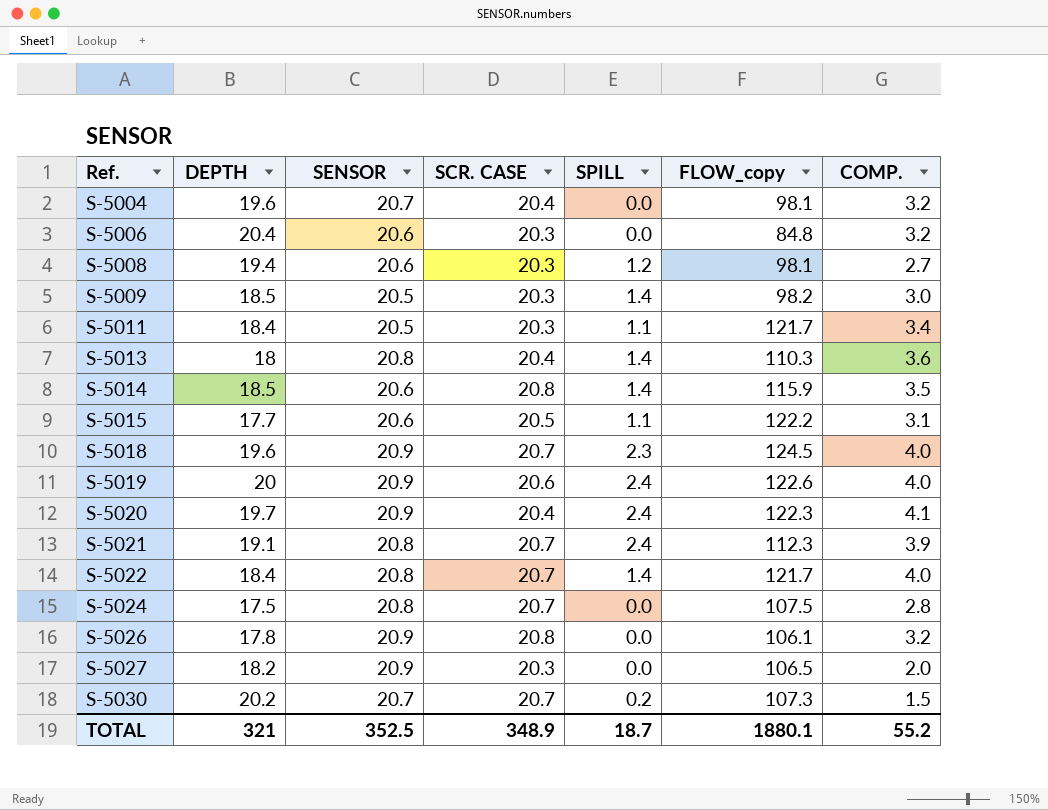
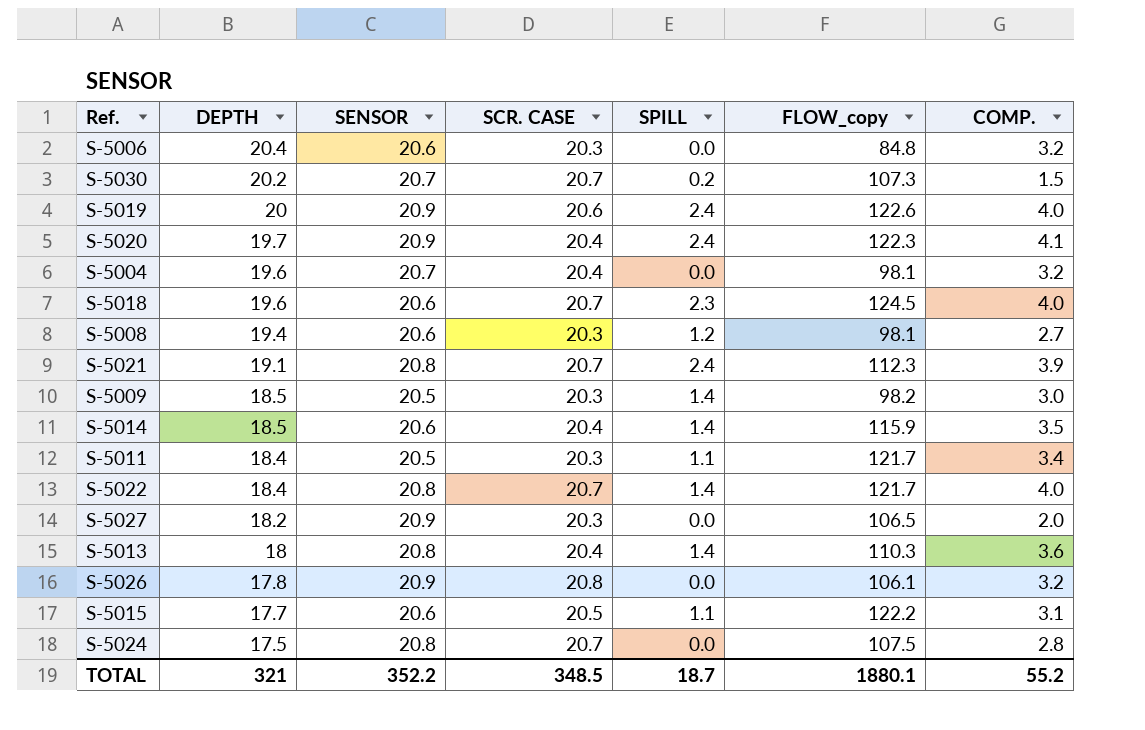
row order: Ref. ascending -> DEPTH descending
S-5018 | SENSOR: 20.9 -> 20.6
S-5014 | SCR. CASE: 20.8 -> 20.4
TOTAL | SENSOR: 352.5 -> 352.2
TOTAL | SCR. CASE: 348.9 -> 348.5

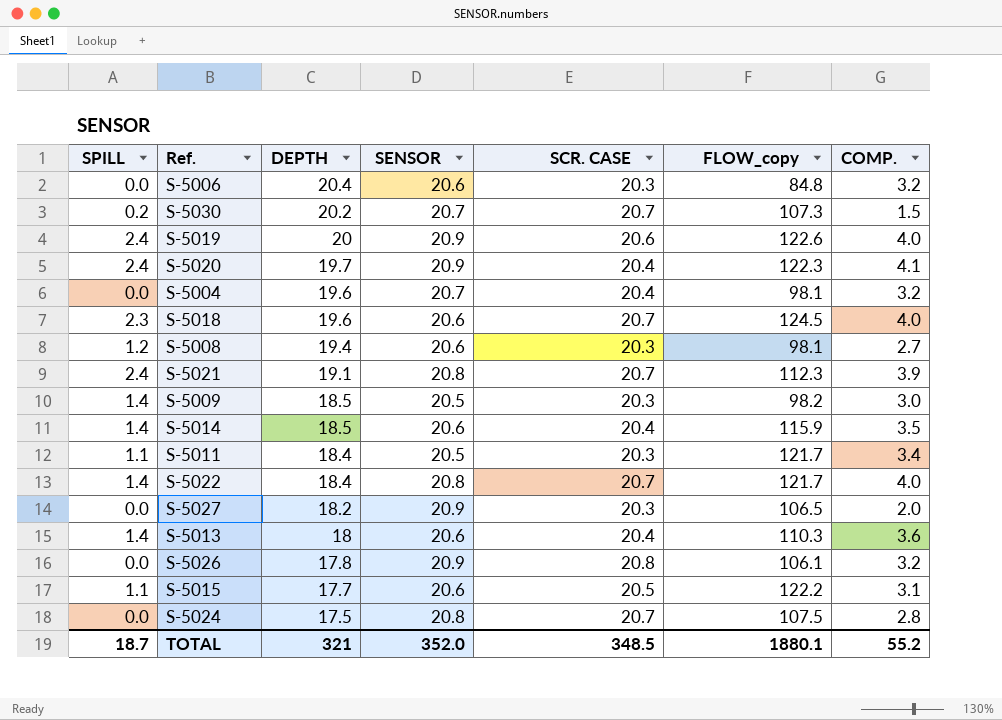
column SPILL | position: 5 -> 1
S-5013 | SENSOR: 20.8 -> 20.6
TOTAL | SENSOR: 352.2 -> 352.0

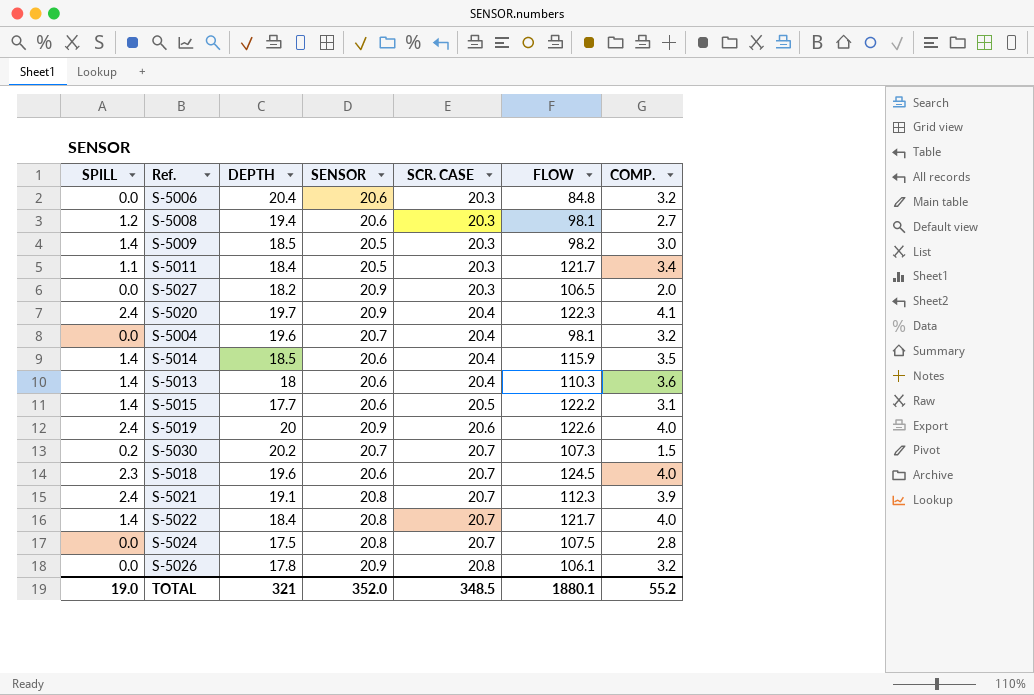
row order: DEPTH descending -> SCR. CASE ascending
column name: FLOW_copy -> FLOW
S-5015 | SPILL: 1.1 -> 1.4
TOTAL | SPILL: 18.7 -> 19.0

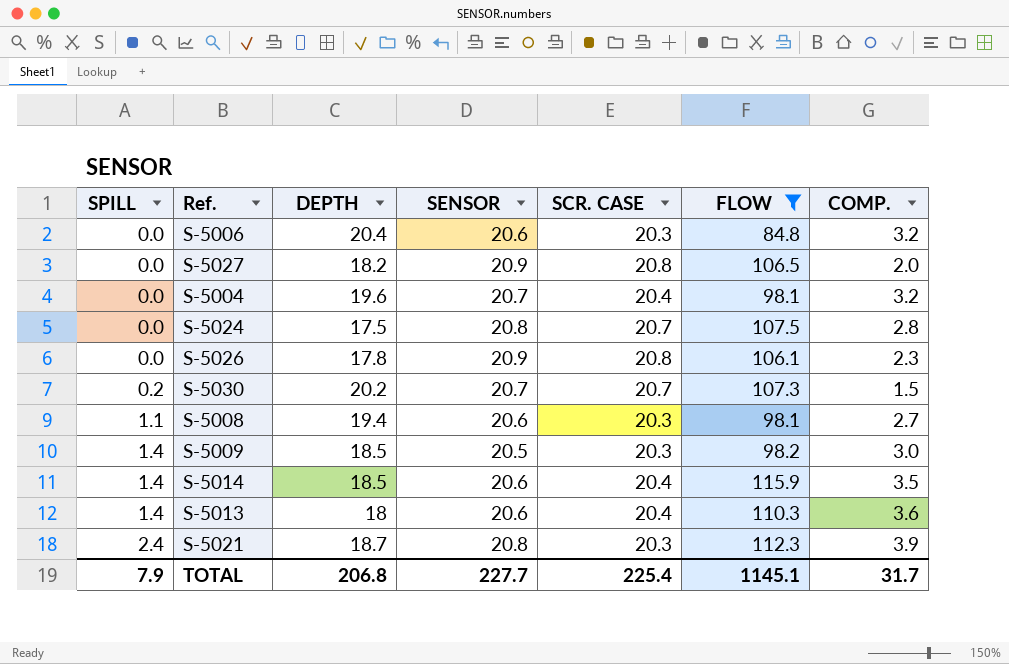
filter: none -> FLOW <= 115.9
row order: SCR. CASE ascending -> SPILL ascending
S-5027 | SCR. CASE: 20.3 -> 20.8
S-5026 | COMP.: 3.2 -> 2.3
S-5008 | SPILL: 1.2 -> 1.1
S-5021 | DEPTH: 19.1 -> 18.7
S-5021 | SCR. CASE: 20.7 -> 20.3
TOTAL | SPILL: 19.0 -> 7.9
TOTAL | DEPTH: 321 -> 206.8
TOTAL | SENSOR: 352.0 -> 227.7
TOTAL | SCR. CASE: 348.5 -> 225.4
TOTAL | FLOW: 1880.1 -> 1145.1
TOTAL | COMP.: 55.2 -> 31.7

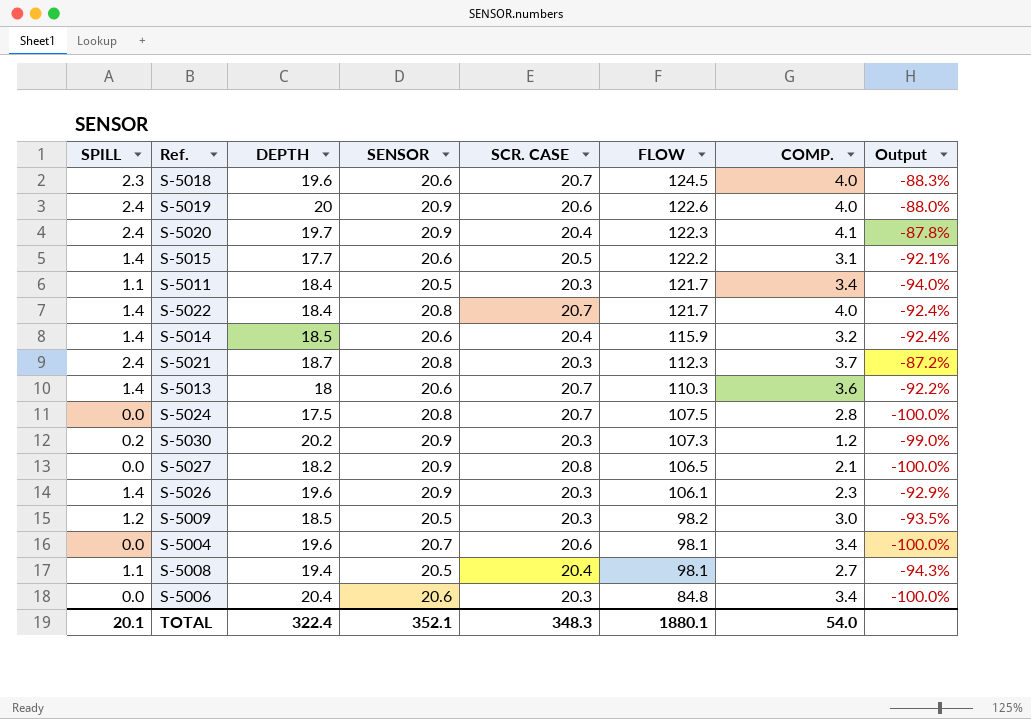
filter: FLOW <= 115.9 -> none
row order: SPILL ascending -> FLOW descending
column Output | formula: none -> ([SPILL] - [DEPTH]) / [DEPTH]
S-5014 | COMP.: 3.5 -> 3.2
S-5021 | COMP.: 3.9 -> 3.7
S-5013 | SCR. CASE: 20.4 -> 20.7
S-5030 | SENSOR: 20.7 -> 20.9
S-5030 | SCR. CASE: 20.7 -> 20.3
S-5030 | COMP.: 1.5 -> 1.2
S-5027 | COMP.: 2.0 -> 2.1
S-5026 | SPILL: 0.0 -> 1.4
S-5026 | DEPTH: 17.8 -> 19.6
S-5026 | SCR. CASE: 20.8 -> 20.3
S-5009 | SPILL: 1.4 -> 1.2
S-5004 | SCR. CASE: 20.4 -> 20.6
S-5004 | COMP.: 3.2 -> 3.4
S-5008 | SENSOR: 20.6 -> 20.5
S-5008 | SCR. CASE: 20.3 -> 20.4
S-5006 | COMP.: 3.2 -> 3.4
TOTAL | SPILL: 7.9 -> 20.1
TOTAL | DEPTH: 206.8 -> 322.4
TOTAL | SENSOR: 227.7 -> 352.1
TOTAL | SCR. CASE: 225.4 -> 348.3
TOTAL | FLOW: 1145.1 -> 1880.1
TOTAL | COMP.: 31.7 -> 54.0

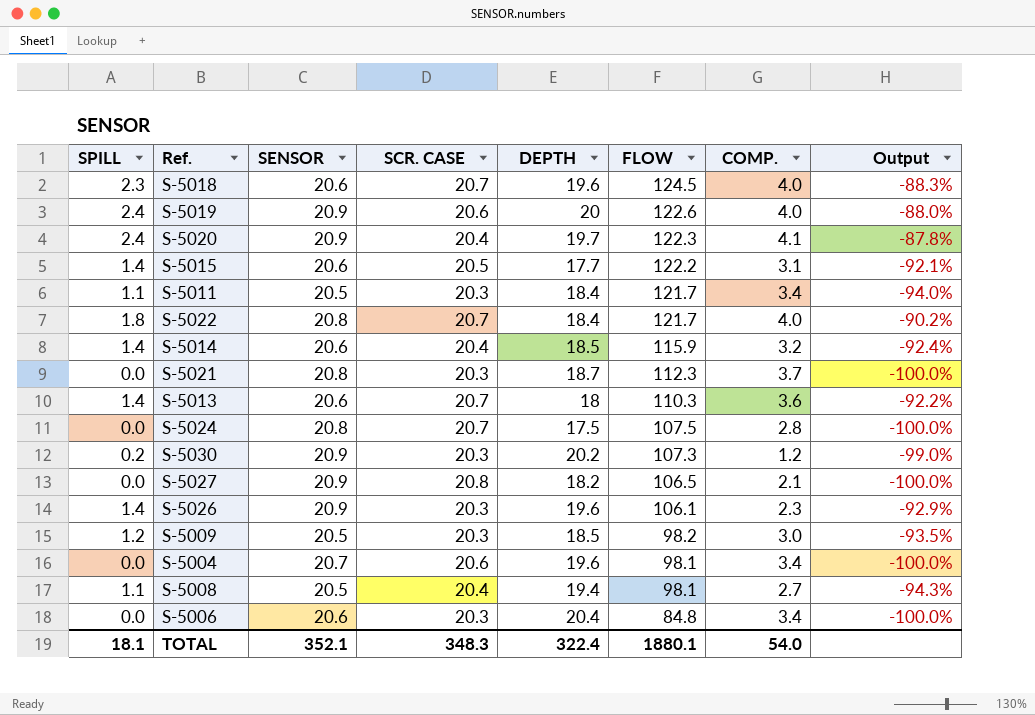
column DEPTH | position: 3 -> 5
S-5022 | SPILL: 1.4 -> 1.8
S-5022 | Output: -92.4% -> -90.2%
S-5021 | SPILL: 2.4 -> 0.0
S-5021 | Output: -87.2% -> -100.0%
TOTAL | SPILL: 20.1 -> 18.1

